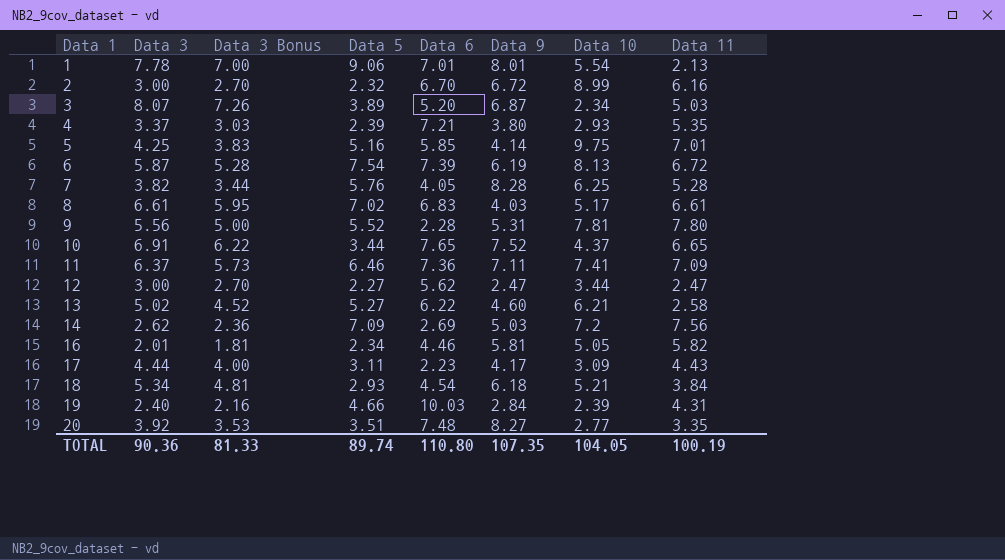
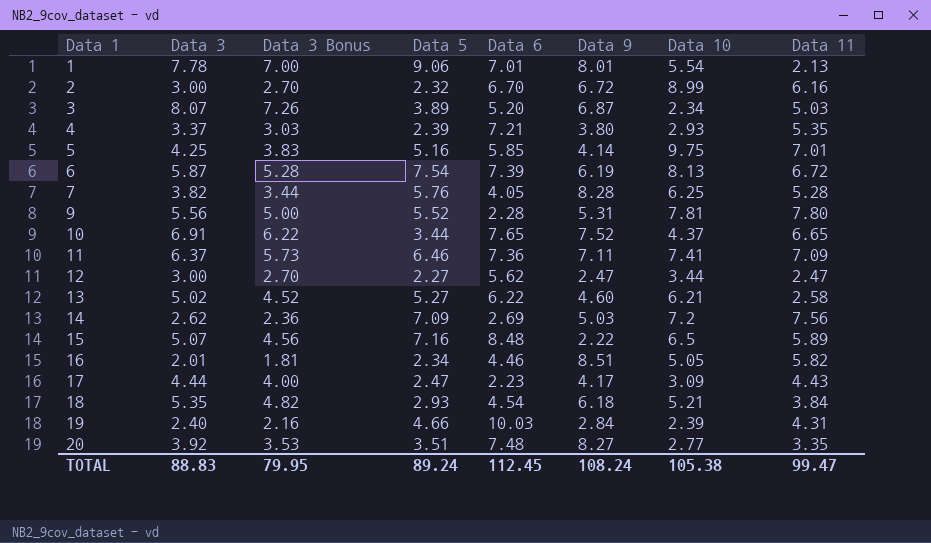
row 8: 6.61 | 5.95 | 7.02 | 6.83 | 4.03 | 5.17 | 6.61 -> none
row 15: none -> 5.07 | 4.56 | 7.16 | 8.48 | 2.22 | 6.5 | 5.89
16 | Data 9: 5.81 -> 8.51
17 | Data 5: 3.11 -> 2.47
18 | Data 3: 5.34 -> 5.35
18 | Data 3 Bonus: 4.81 -> 4.82
TOTAL | Data 3: 90.36 -> 88.83
TOTAL | Data 3 Bonus: 81.33 -> 79.95
TOTAL | Data 5: 89.74 -> 89.24
TOTAL | Data 6: 110.80 -> 112.45
TOTAL | Data 9: 107.35 -> 108.24
TOTAL | Data 10: 104.05 -> 105.38
TOTAL | Data 11: 100.19 -> 99.47

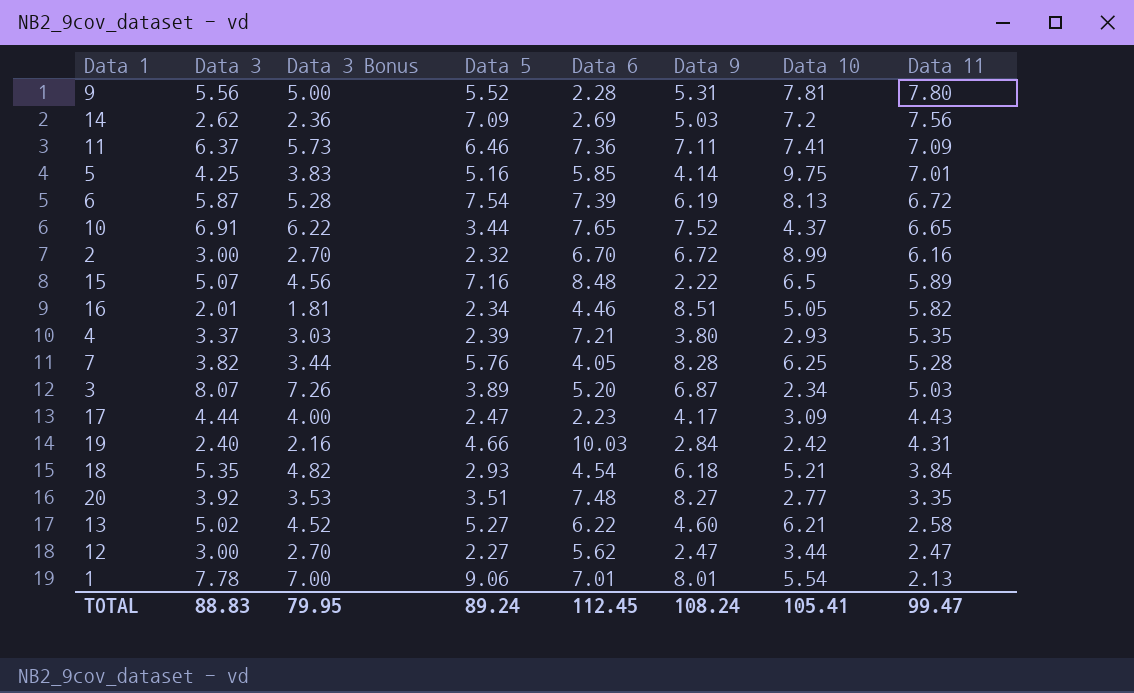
row order: Data 1 ascending -> Data 11 descending
19 | Data 10: 2.39 -> 2.42
TOTAL | Data 10: 105.38 -> 105.41

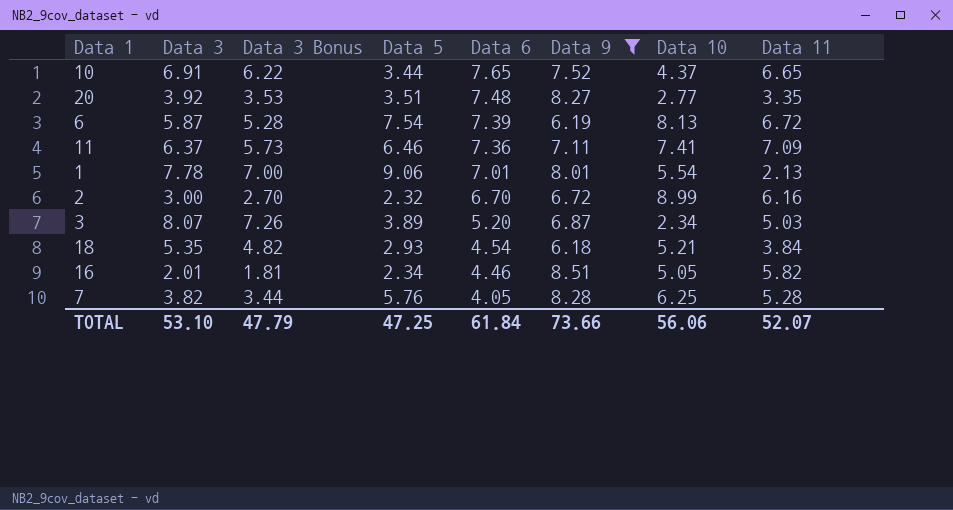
filter: none -> Data 9 >= 6.18
row order: Data 11 descending -> Data 6 descending
TOTAL | Data 3: 88.83 -> 53.10
TOTAL | Data 3 Bonus: 79.95 -> 47.79
TOTAL | Data 5: 89.24 -> 47.25
TOTAL | Data 6: 112.45 -> 61.84
TOTAL | Data 9: 108.24 -> 73.66
TOTAL | Data 10: 105.41 -> 56.06
TOTAL | Data 11: 99.47 -> 52.07

